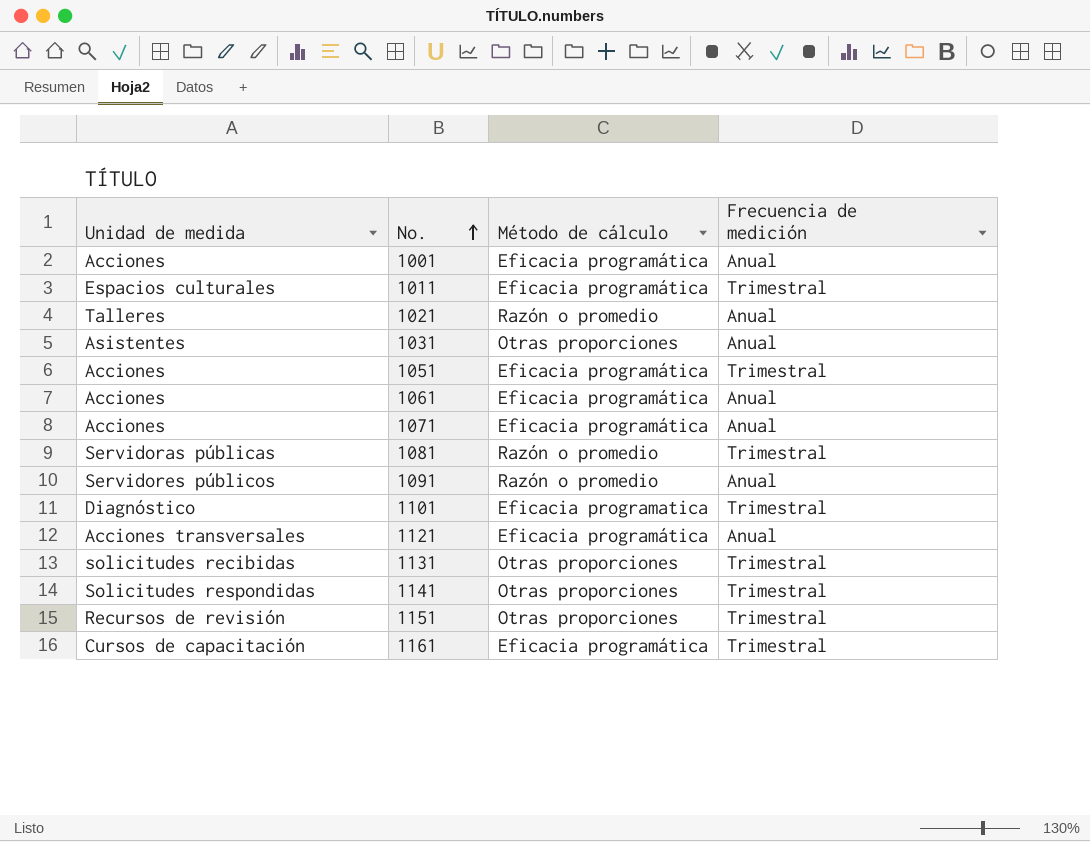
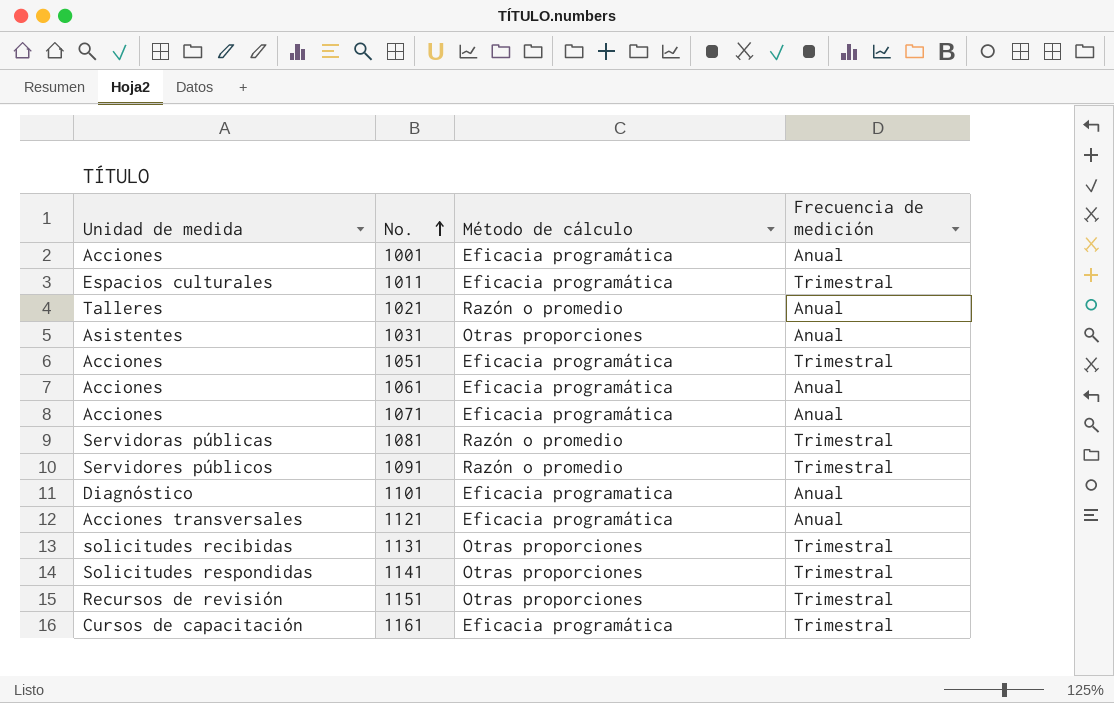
1091 | Frecuencia de medición: Anual -> Trimestral
1101 | Frecuencia de medición: Trimestral -> Anual

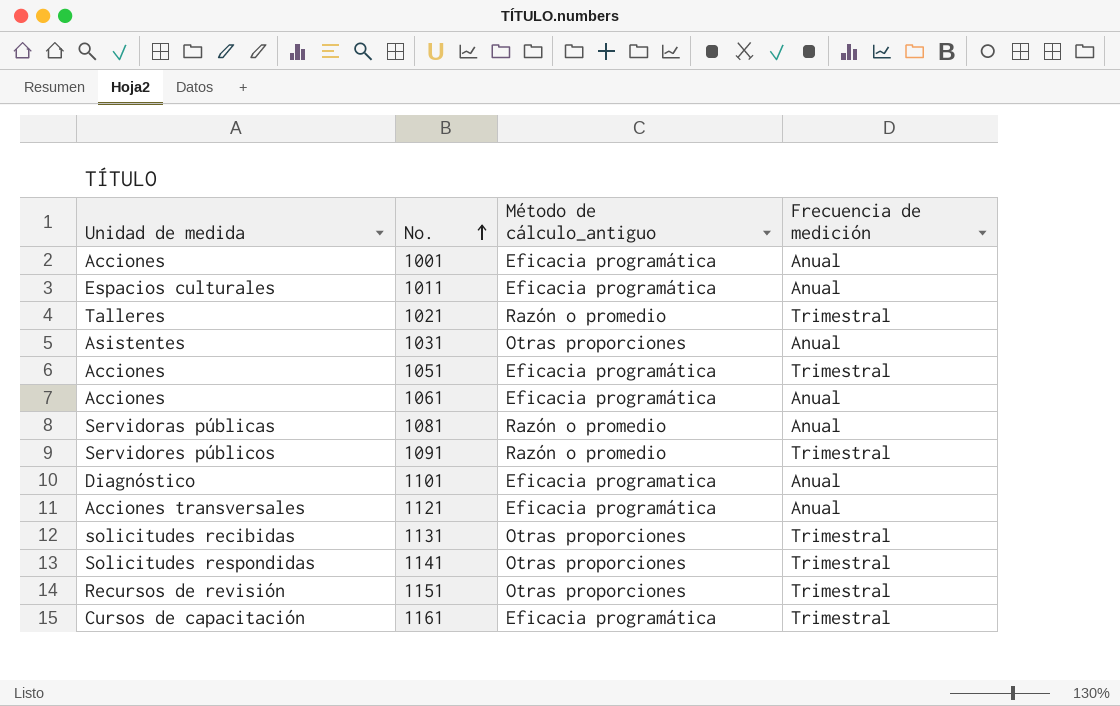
column name: Método de cálculo -> Método de cálculo_antiguo
row 1071: Acciones | Eficacia programática | Anual -> none
1011 | Frecuencia de medición: Trimestral -> Anual
1021 | Frecuencia de medición: Anual -> Trimestral
1081 | Frecuencia de medición: Trimestral -> Anual

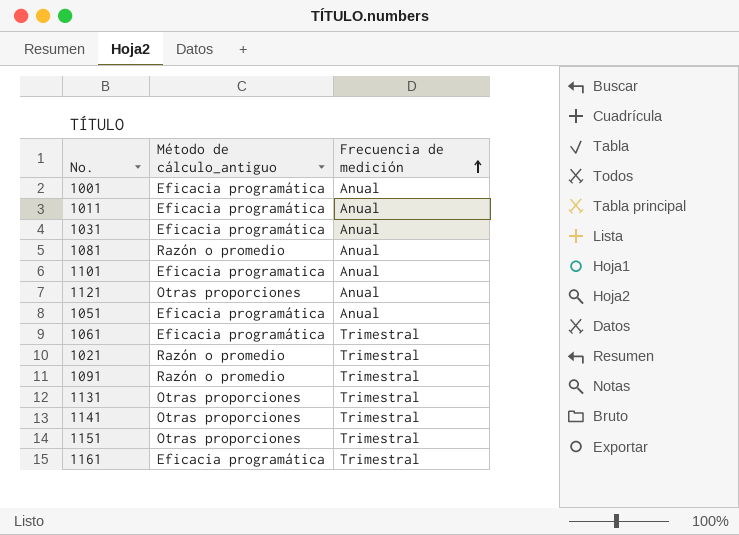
row order: No. ascending -> Frecuencia de medición ascending
column Unidad de medida | position: 1 -> none
1031 | Método de cálculo_antiguo: Otras proporciones -> Eficacia programática
1121 | Método de cálculo_antiguo: Eficacia programática -> Otras proporciones
1051 | Frecuencia de medición: Trimestral -> Anual
1061 | Frecuencia de medición: Anual -> Trimestral

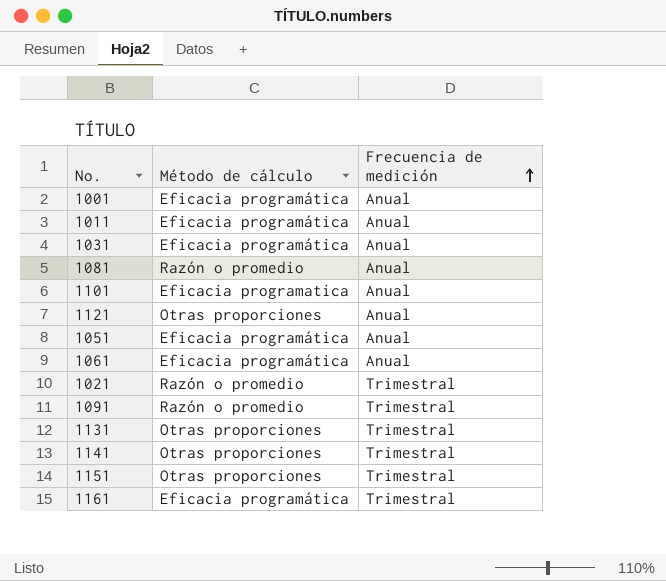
column name: Método de cálculo_antiguo -> Método de cálculo
1061 | Frecuencia de medición: Trimestral -> Anual

